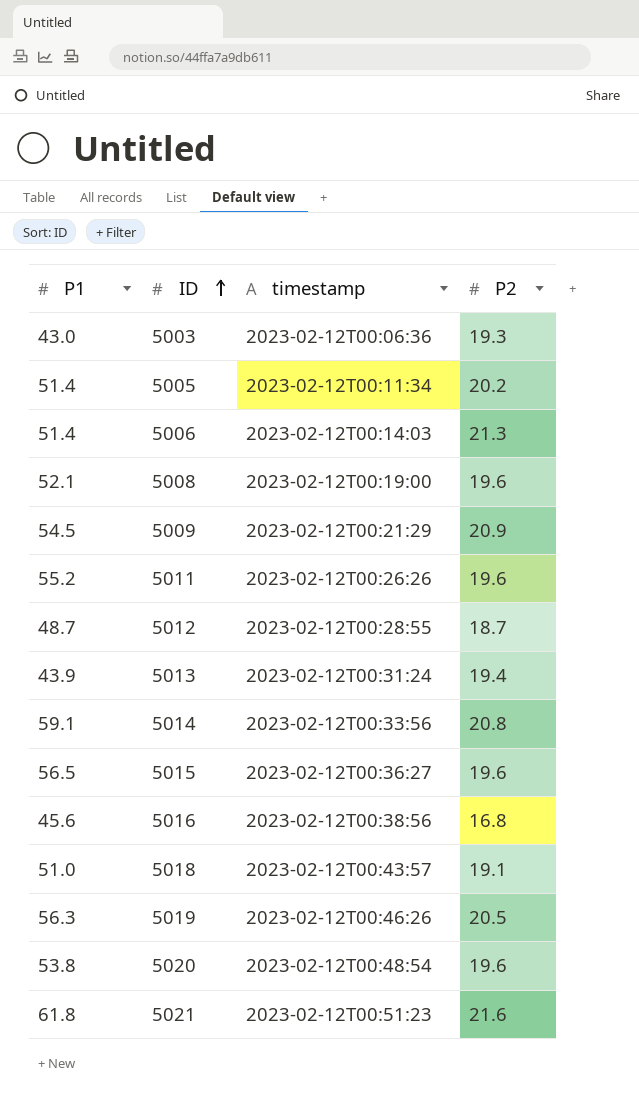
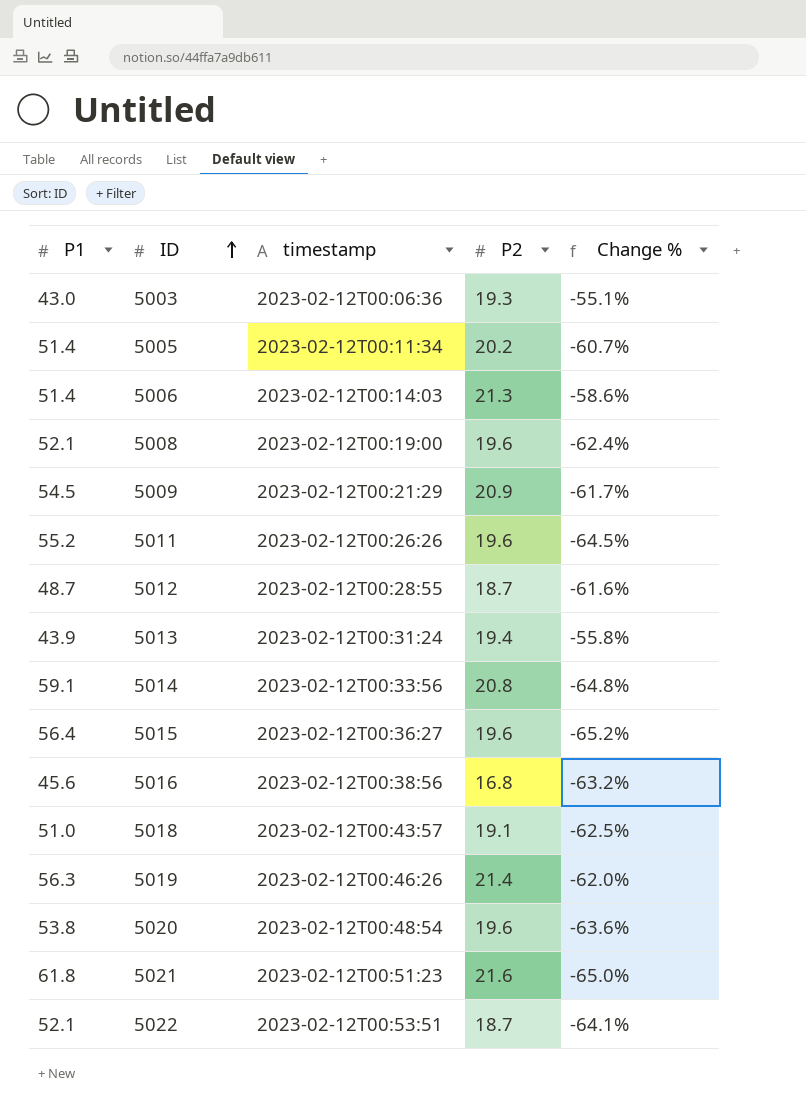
column Change % | formula: none -> ([P2] - [P1]) / [P1]
5015 | P1: 56.5 -> 56.4
5019 | P2: 20.5 -> 21.4
row 5022: none -> 52.1 | 2023-02-12T00:53:51 | 18.7 | -64.1%

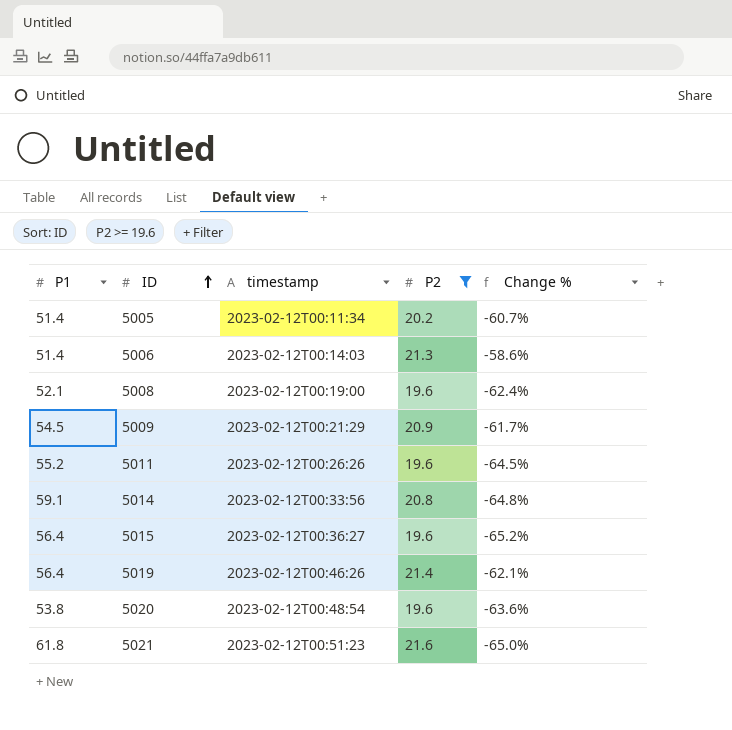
filter: none -> P2 >= 19.6
5019 | P1: 56.3 -> 56.4
5019 | Change %: -62.0% -> -62.1%

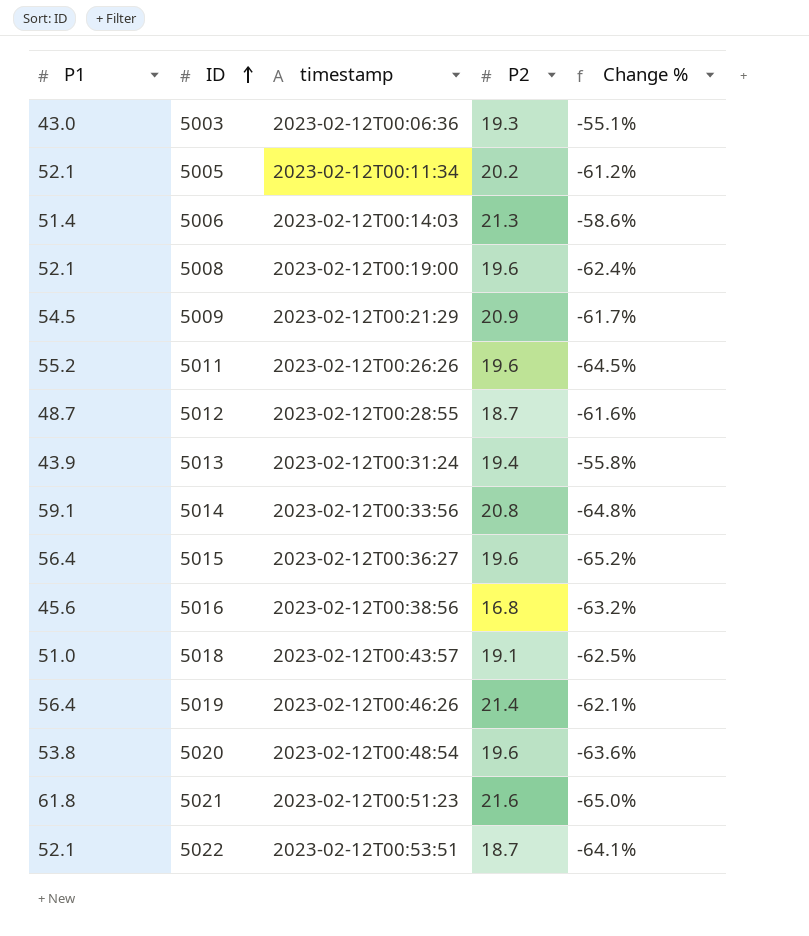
filter: P2 >= 19.6 -> none
5005 | P1: 51.4 -> 52.1
5005 | Change %: -60.7% -> -61.2%

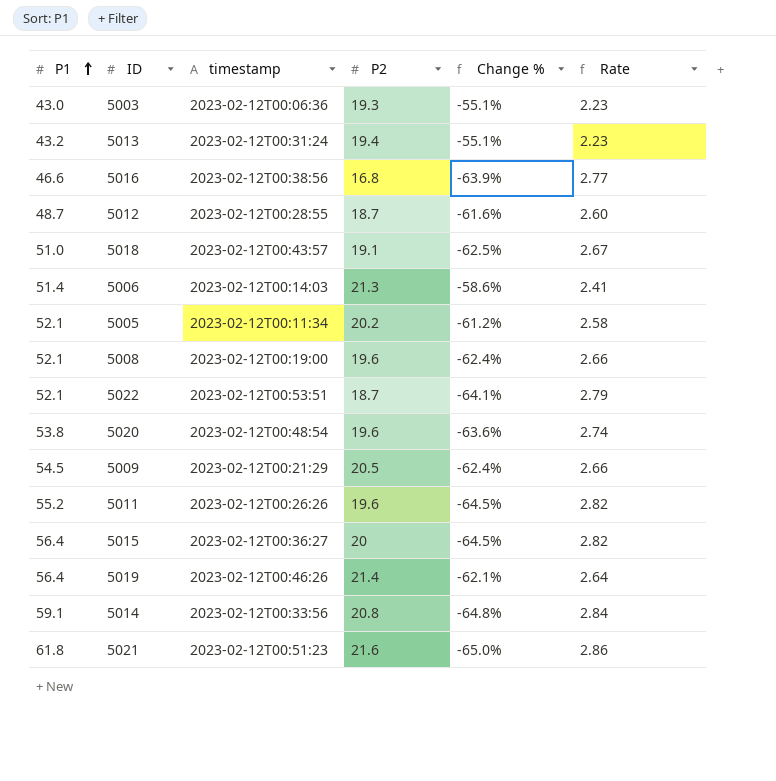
row order: ID ascending -> P1 ascending
column Rate | formula: none -> [P1] / [P2]
5013 | P1: 43.9 -> 43.2
5013 | Change %: -55.8% -> -55.1%
5016 | P1: 45.6 -> 46.6
5016 | Change %: -63.2% -> -63.9%
5009 | P2: 20.9 -> 20.5
5009 | Change %: -61.7% -> -62.4%
5015 | P2: 19.6 -> 20
5015 | Change %: -65.2% -> -64.5%

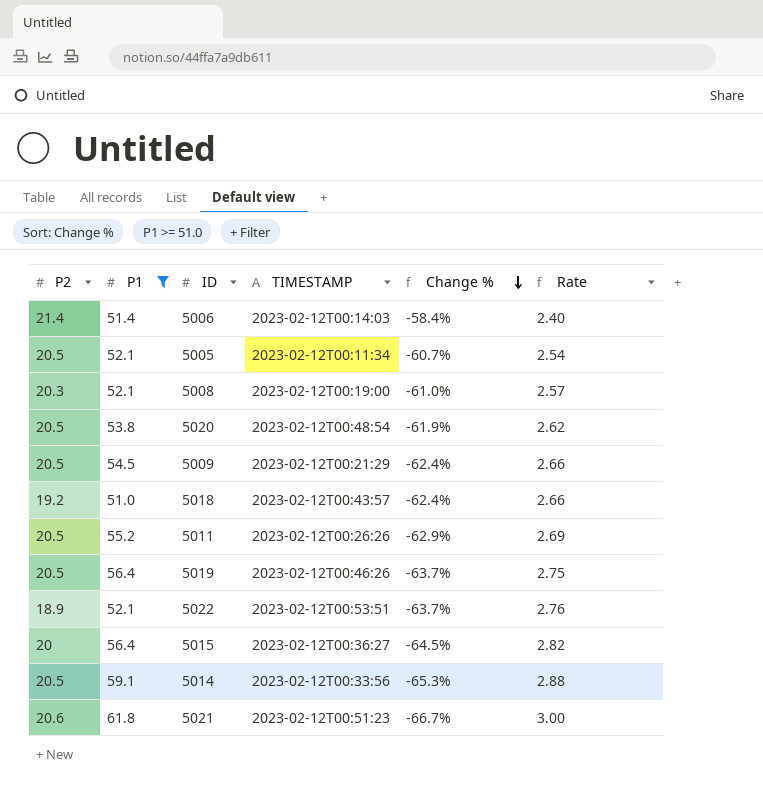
filter: none -> P1 >= 51.0
row order: P1 ascending -> Change % descending
column P2 | position: 4 -> 1
column name: timestamp -> TIMESTAMP
5006 | P2: 21.3 -> 21.4
5006 | Change %: -58.6% -> -58.4%
5006 | Rate: 2.41 -> 2.40
5005 | P2: 20.2 -> 20.5
5005 | Change %: -61.2% -> -60.7%
5005 | Rate: 2.58 -> 2.54
5008 | P2: 19.6 -> 20.3
5008 | Change %: -62.4% -> -61.0%
5008 | Rate: 2.66 -> 2.57
5020 | P2: 19.6 -> 20.5
5020 | Change %: -63.6% -> -61.9%
5020 | Rate: 2.74 -> 2.62
5018 | P2: 19.1 -> 19.2
5018 | Change %: -62.5% -> -62.4%
5018 | Rate: 2.67 -> 2.66
5011 | P2: 19.6 -> 20.5
5011 | Change %: -64.5% -> -62.9%
5011 | Rate: 2.82 -> 2.69
5019 | P2: 21.4 -> 20.5
5019 | Change %: -62.1% -> -63.7%
5019 | Rate: 2.64 -> 2.75
5022 | P2: 18.7 -> 18.9
5022 | Change %: -64.1% -> -63.7%
5022 | Rate: 2.79 -> 2.76
5014 | P2: 20.8 -> 20.5
5014 | Change %: -64.8% -> -65.3%
5014 | Rate: 2.84 -> 2.88
5021 | P2: 21.6 -> 20.6
5021 | Change %: -65.0% -> -66.7%
5021 | Rate: 2.86 -> 3.00

